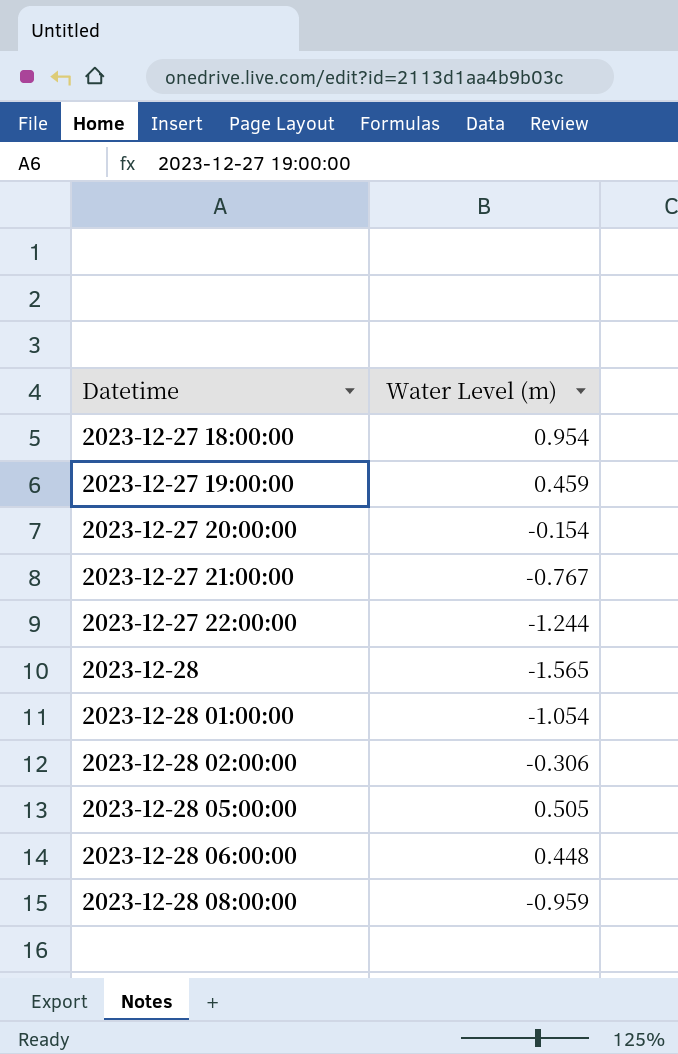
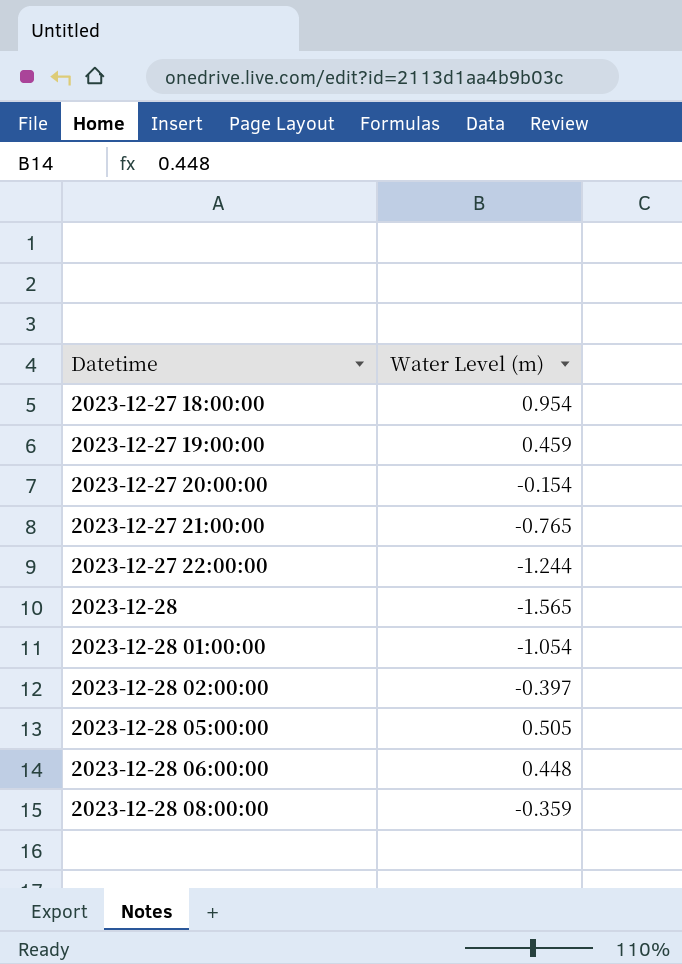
2023-12-27 21:00:00 | Water Level (m): -0.767 -> -0.765
2023-12-28 02:00:00 | Water Level (m): -0.306 -> -0.397
2023-12-28 08:00:00 | Water Level (m): -0.959 -> -0.359

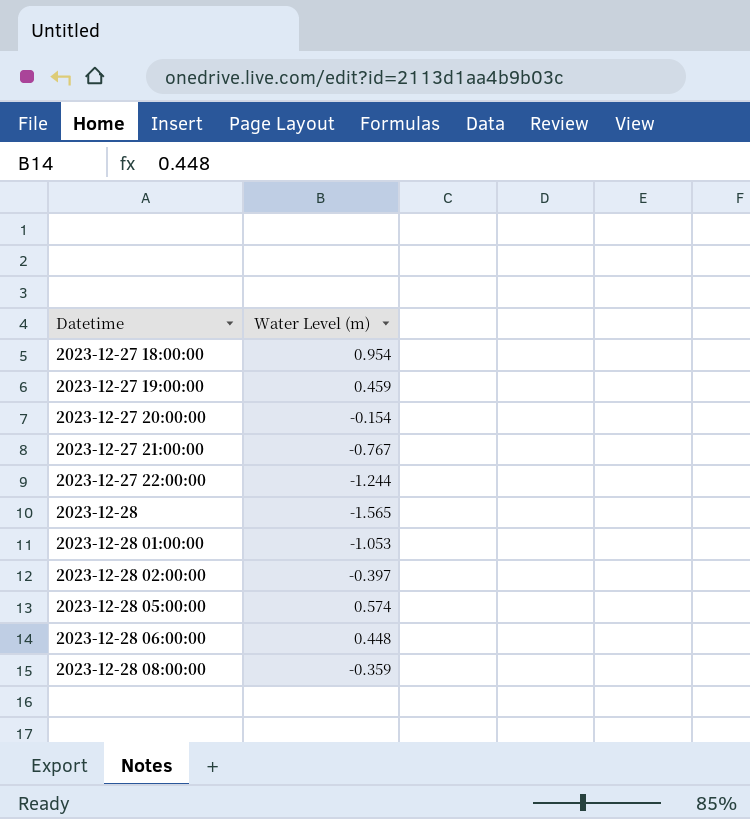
2023-12-27 21:00:00 | Water Level (m): -0.765 -> -0.767
2023-12-28 01:00:00 | Water Level (m): -1.054 -> -1.053
2023-12-28 05:00:00 | Water Level (m): 0.505 -> 0.574

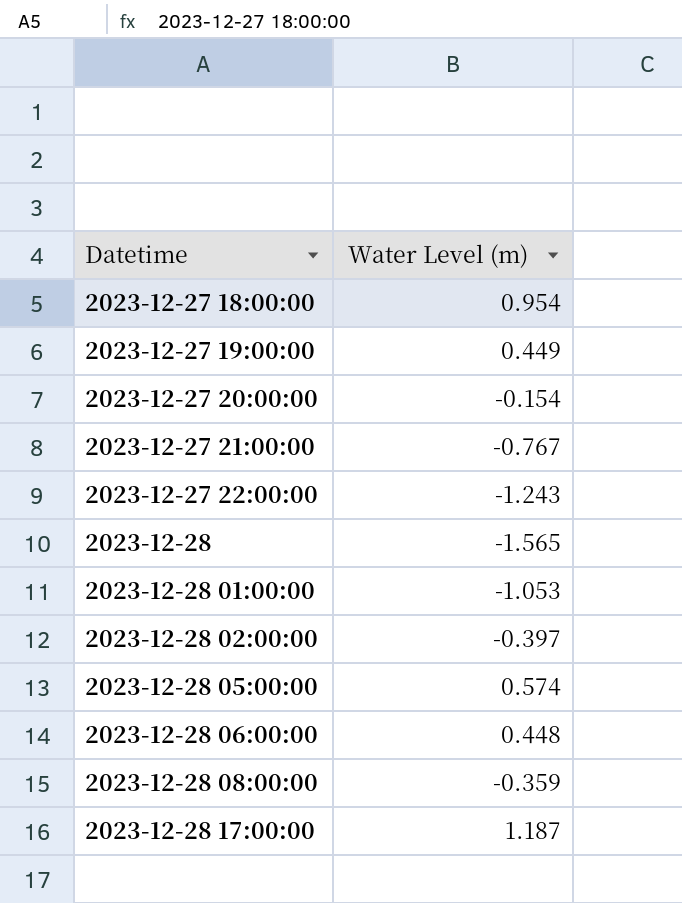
2023-12-27 19:00:00 | Water Level (m): 0.459 -> 0.449
2023-12-27 22:00:00 | Water Level (m): -1.244 -> -1.243
row 2023-12-28 17:00:00: none -> 1.187

